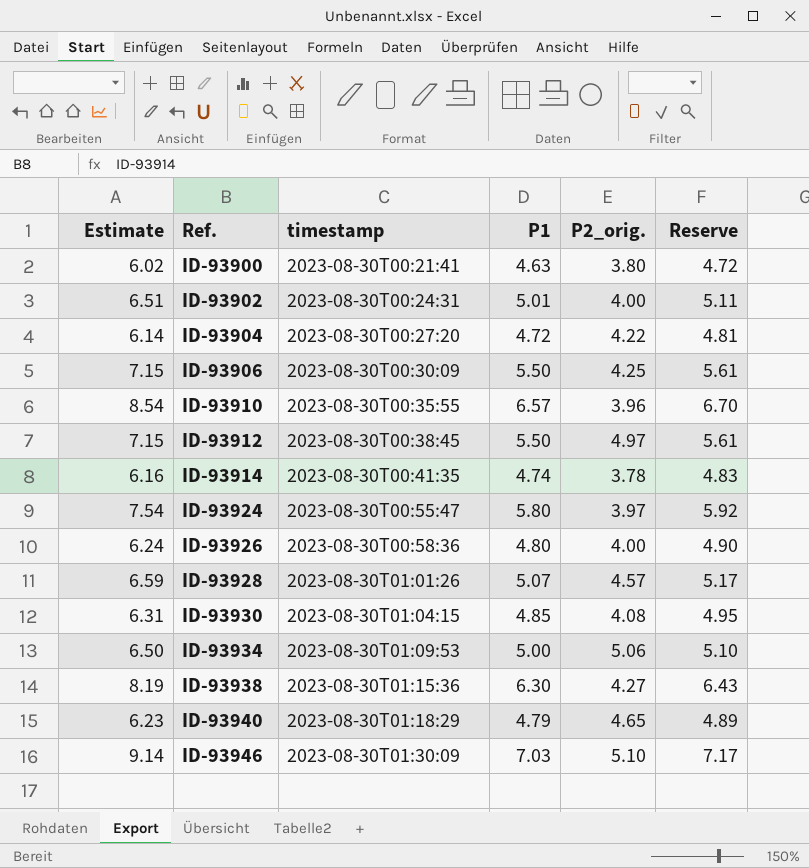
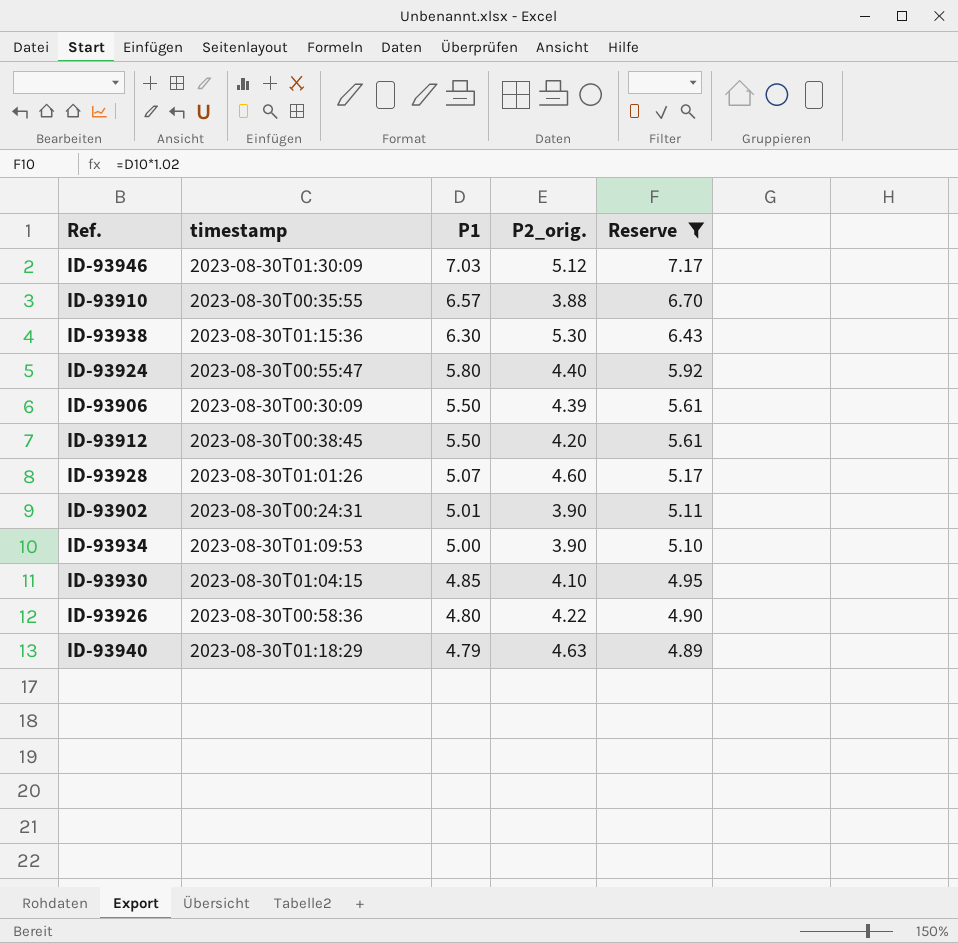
filter: none -> Reserve >= 4.89
row order: Ref. ascending -> P1 descending
column Estimate | formula: [P1] * 1.3 -> none
ID-93946 | P2_orig.: 5.10 -> 5.12
ID-93910 | P2_orig.: 3.96 -> 3.88
ID-93938 | P2_orig.: 4.27 -> 5.30
ID-93924 | P2_orig.: 3.97 -> 4.40
ID-93906 | P2_orig.: 4.25 -> 4.39
ID-93912 | P2_orig.: 4.97 -> 4.20
ID-93928 | P2_orig.: 4.57 -> 4.60
ID-93902 | P2_orig.: 4.00 -> 3.90
ID-93934 | P2_orig.: 5.06 -> 3.90
ID-93930 | P2_orig.: 4.08 -> 4.10
ID-93926 | P2_orig.: 4.00 -> 4.22
ID-93940 | P2_orig.: 4.65 -> 4.63

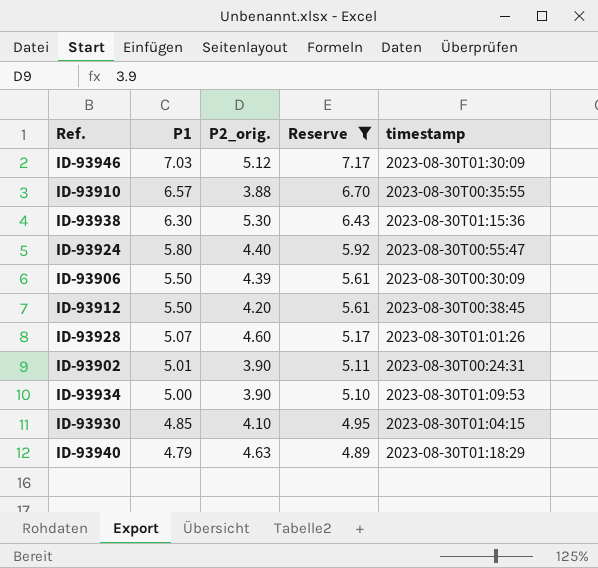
column timestamp | position: 2 -> 5
row ID-93926: 2023-08-30T00:58:36 | 4.80 | 4.22 | 4.90 -> none

